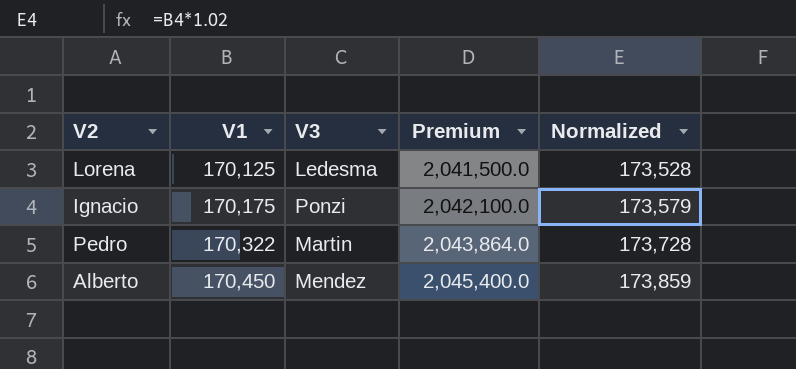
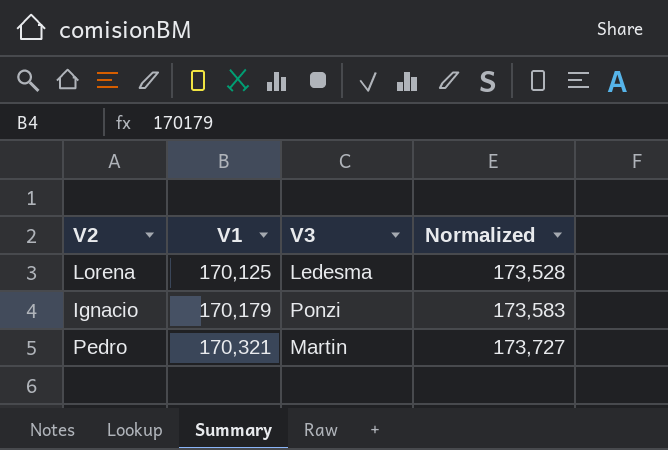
column Premium | formula: [V1] * 12 -> none
row Alberto: 170,450 | Mendez | 2,045,400.0 | 173,859 -> none
Ignacio | V1: 170,175 -> 170,179
Ignacio | Normalized: 173,579 -> 173,583
Pedro | V1: 170,322 -> 170,321
Pedro | Normalized: 173,728 -> 173,727

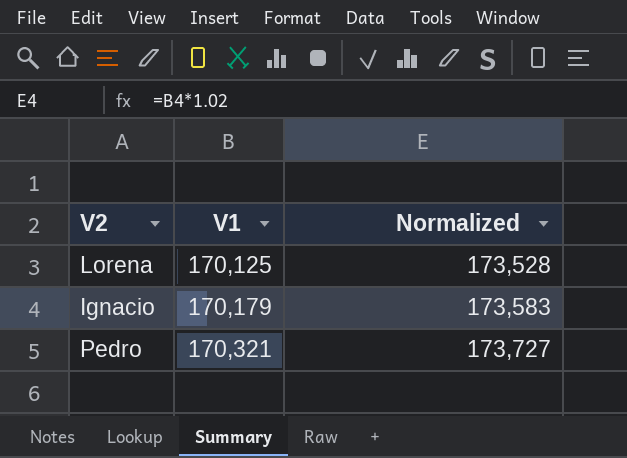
column V3 | position: 3 -> none

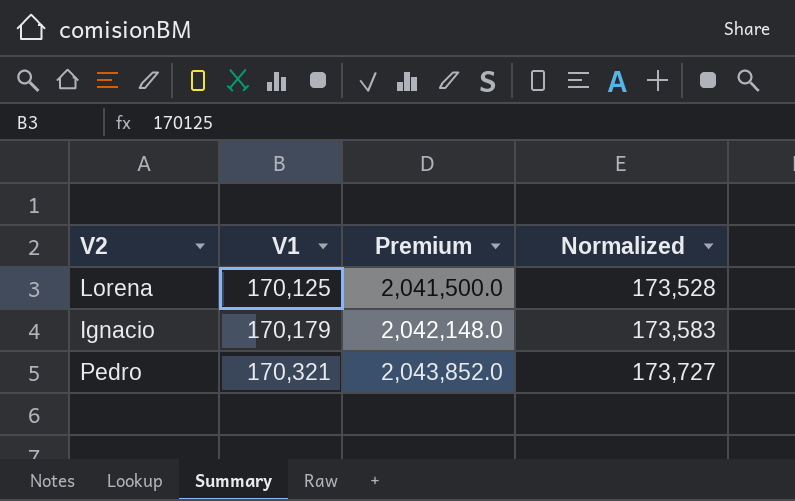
column Premium | formula: none -> [V1] * 12

